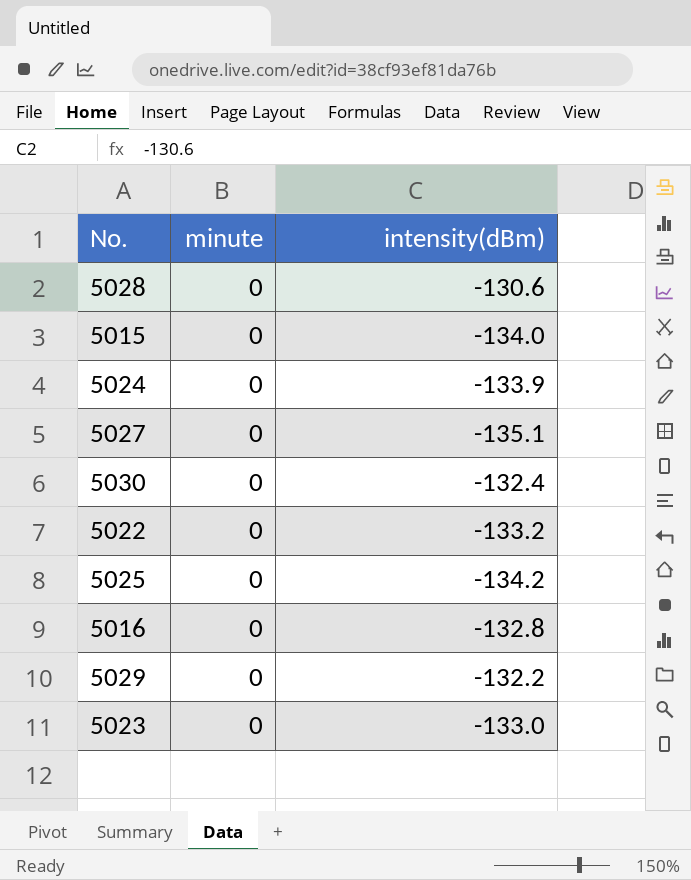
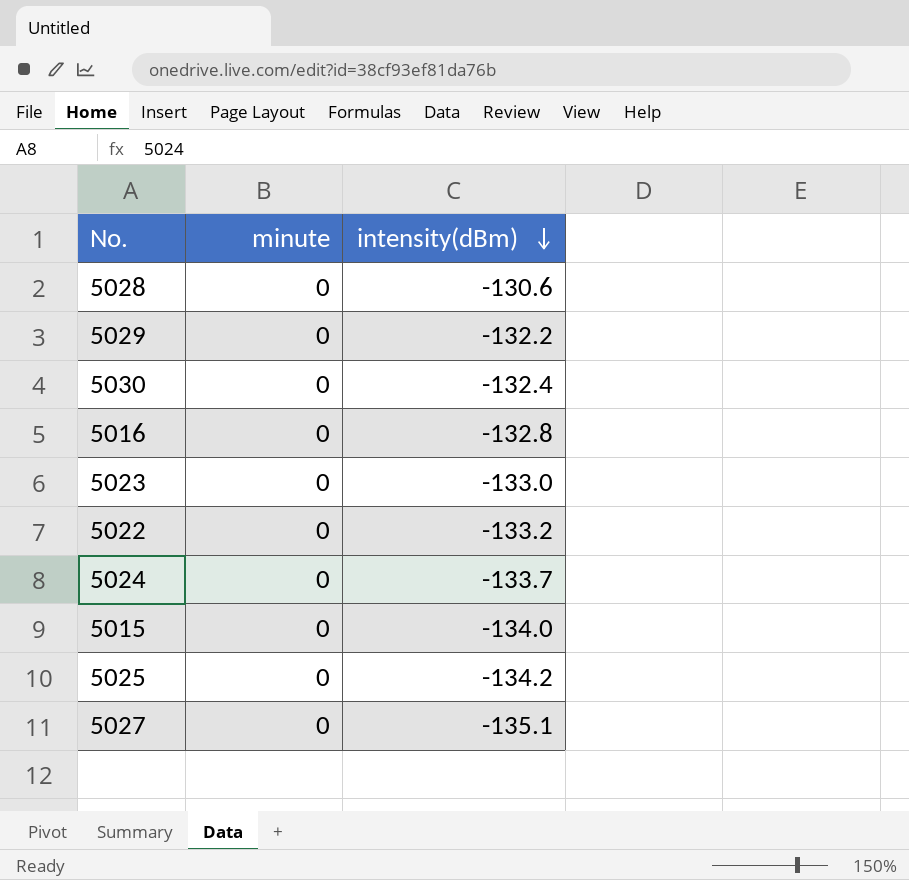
row order: none -> intensity(dBm) descending
5024 | intensity(dBm): -133.9 -> -133.7

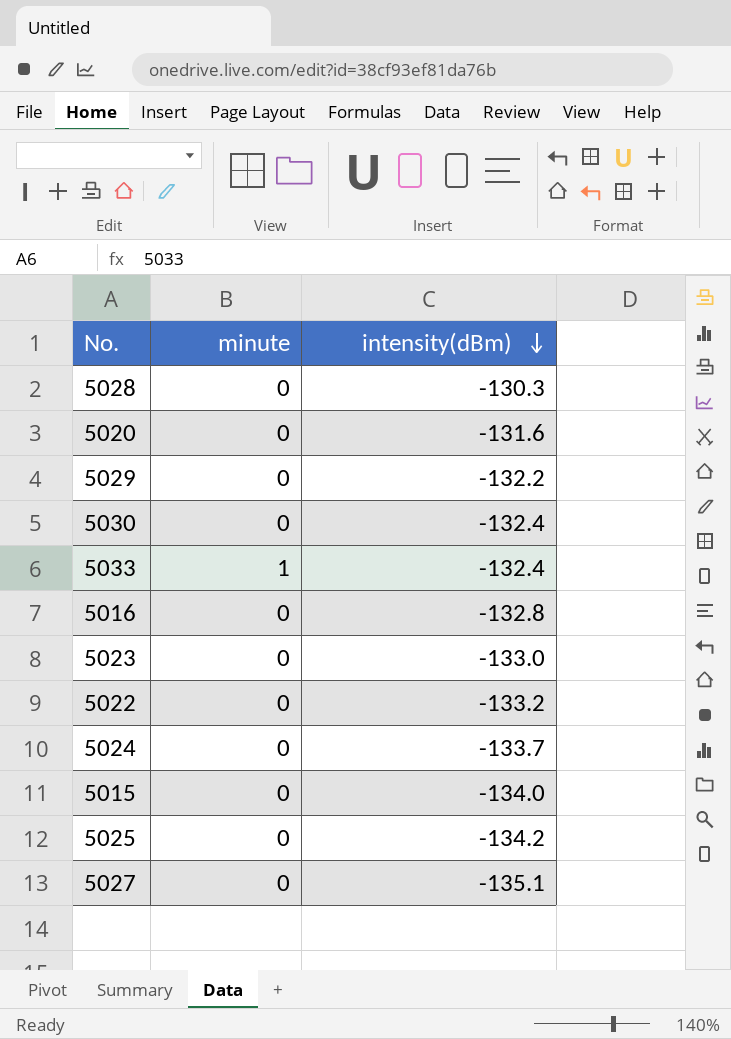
5028 | intensity(dBm): -130.6 -> -130.3
row 5020: none -> 0 | -131.6
row 5033: none -> 1 | -132.4

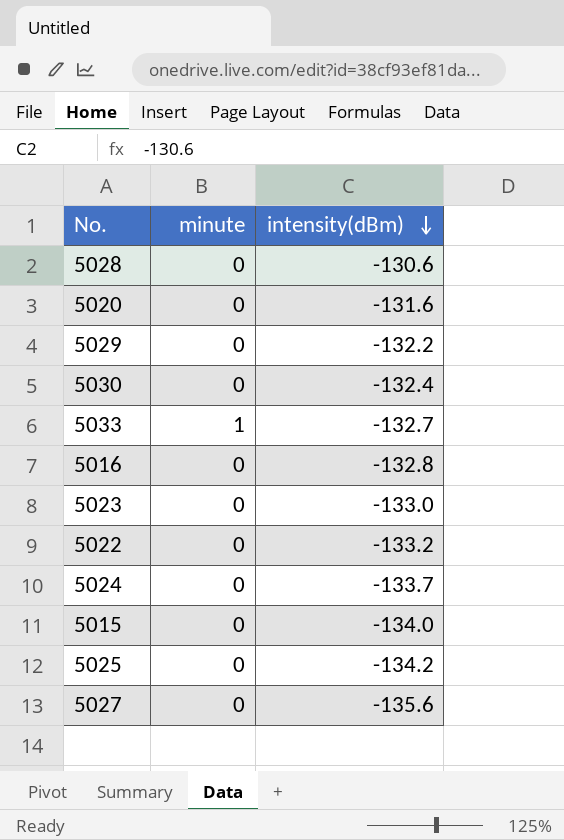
5028 | intensity(dBm): -130.3 -> -130.6
5033 | intensity(dBm): -132.4 -> -132.7
5027 | intensity(dBm): -135.1 -> -135.6

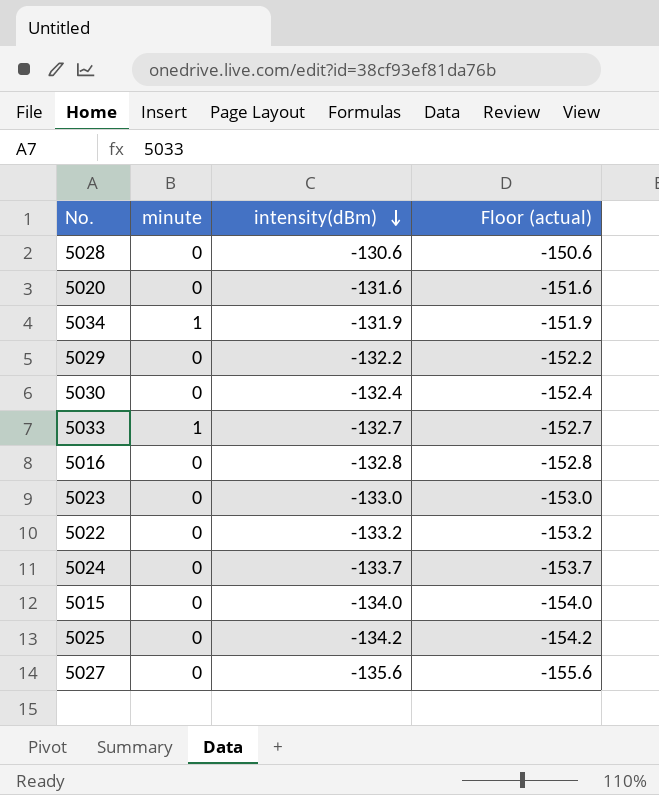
column Floor (actual) | formula: none -> [intensity(dBm)] - 20
row 5034: none -> 1 | -131.9 | -151.9

